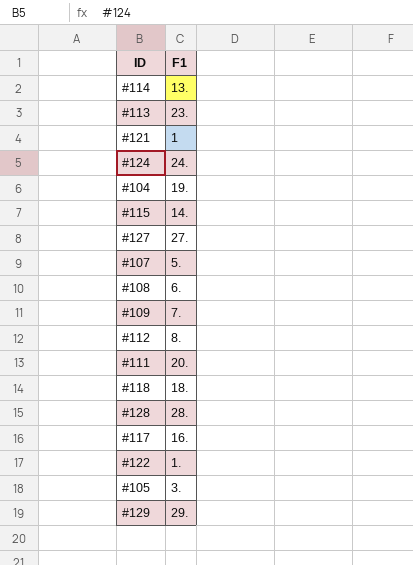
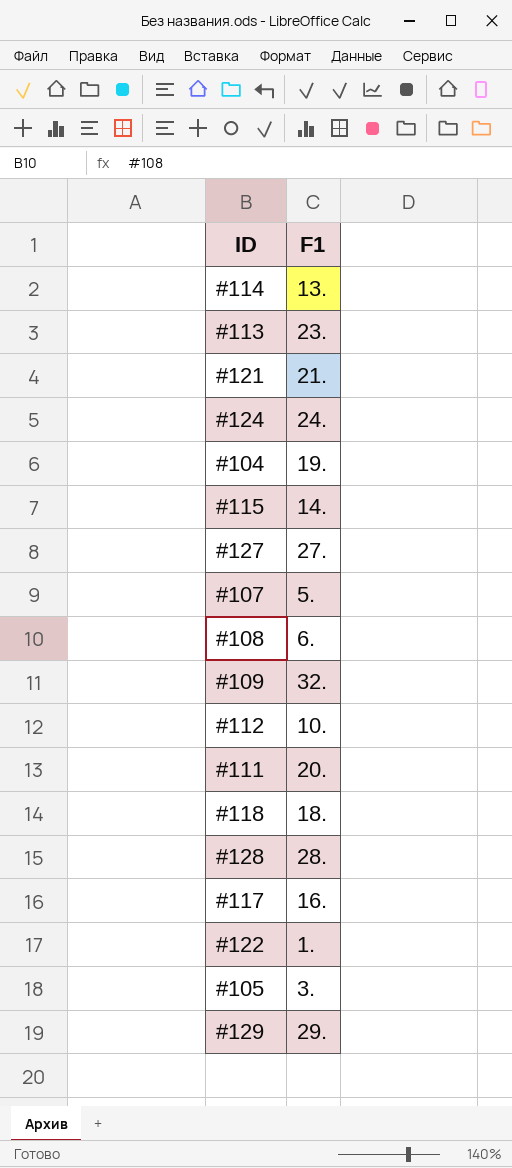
#121 | F1: 1 -> 21.
#109 | F1: 7. -> 32.
#112 | F1: 8. -> 10.

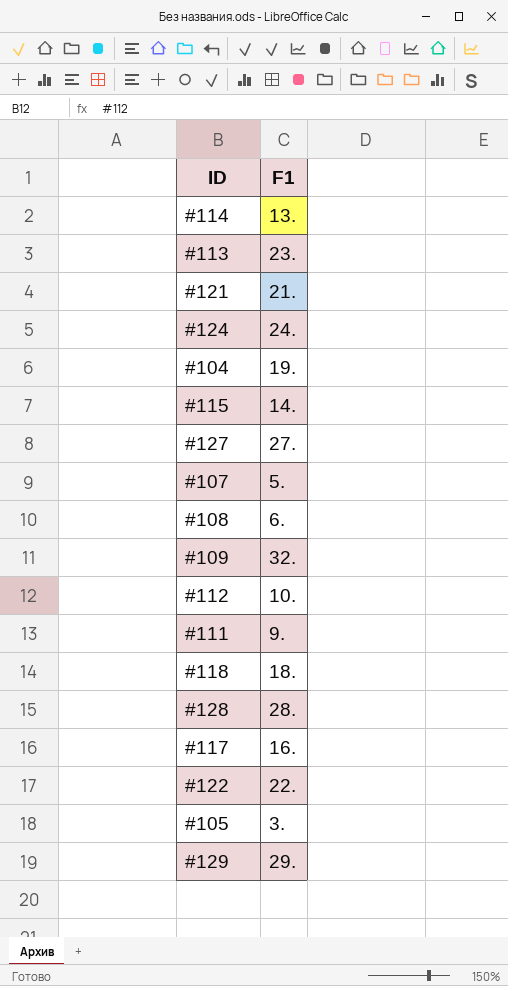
#111 | F1: 20. -> 9.
#122 | F1: 1. -> 22.

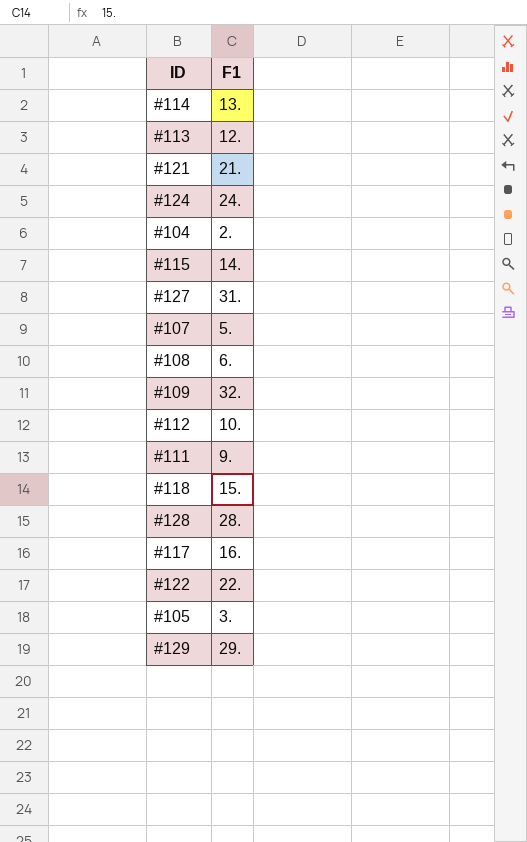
#113 | F1: 23. -> 12.
#104 | F1: 19. -> 2.
#127 | F1: 27. -> 31.
#118 | F1: 18. -> 15.

